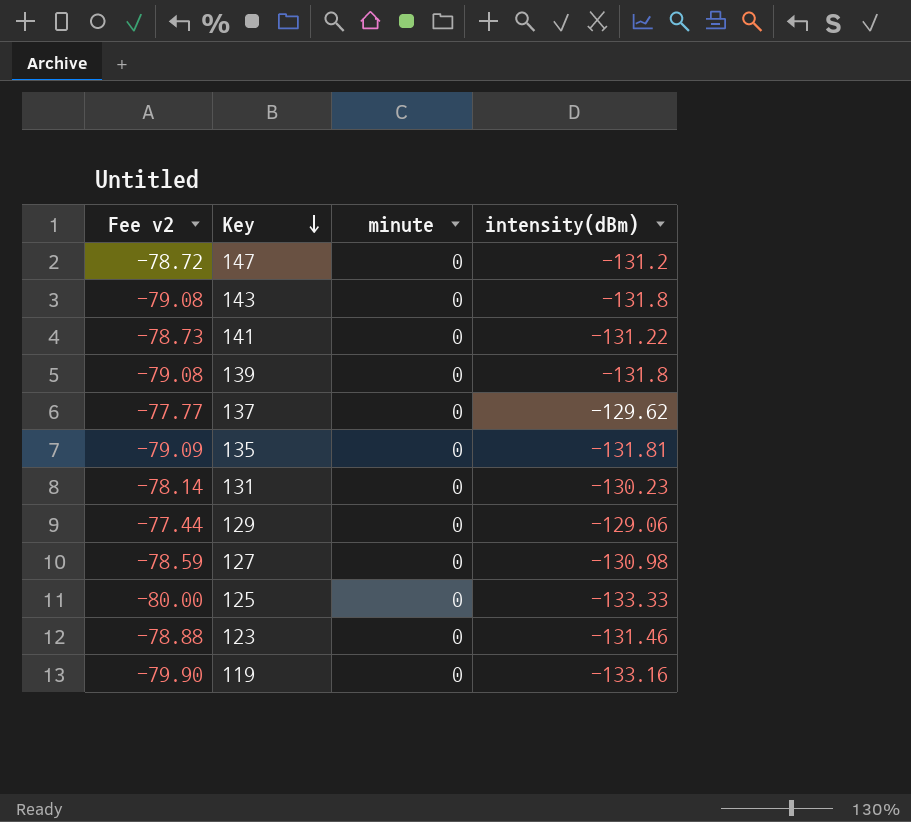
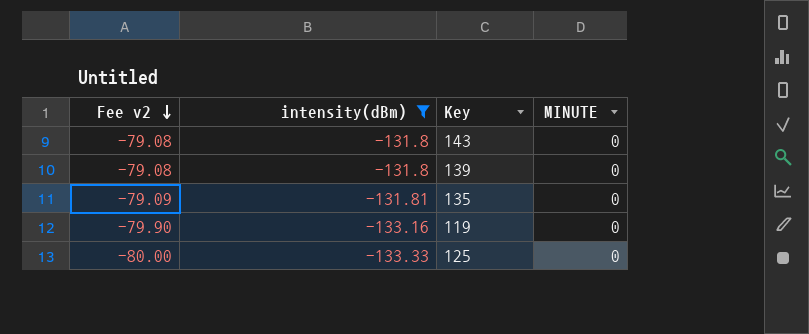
filter: none -> intensity(dBm) <= -131.8
row order: Key descending -> Fee v2 descending
column intensity(dBm) | position: 4 -> 2
column name: minute -> MINUTE

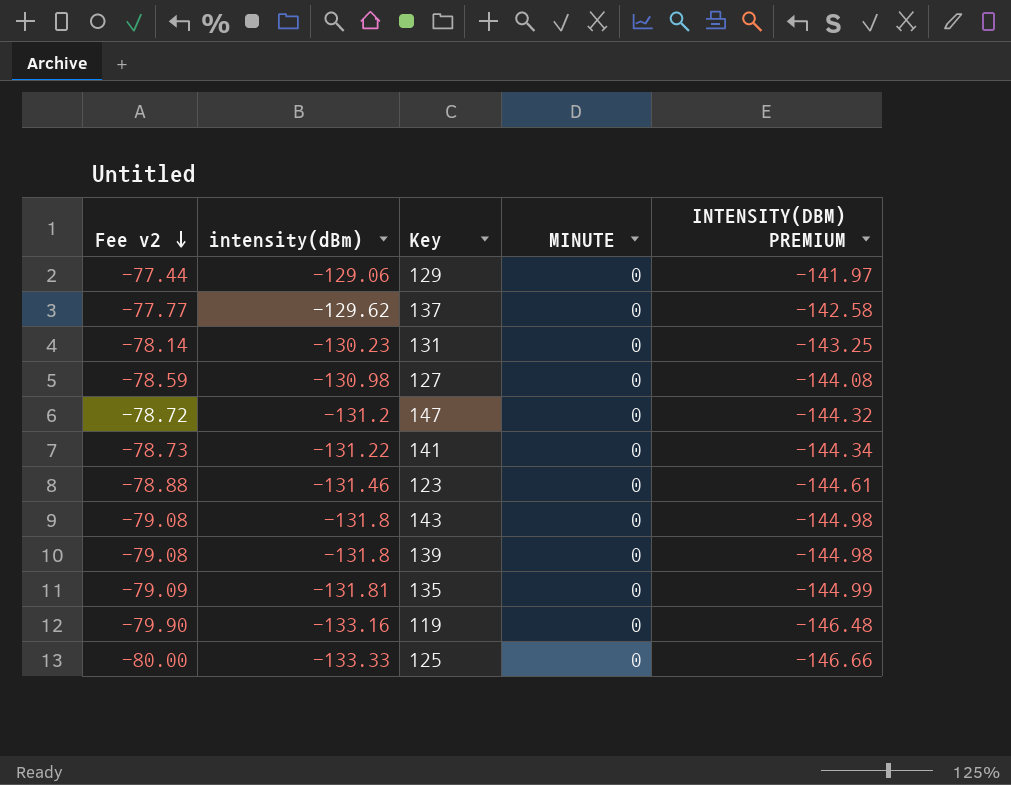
filter: intensity(dBm) <= -131.8 -> none
column INTENSITY(DBM) PREMIUM | formula: none -> [intensity(dBm)] * 1.1

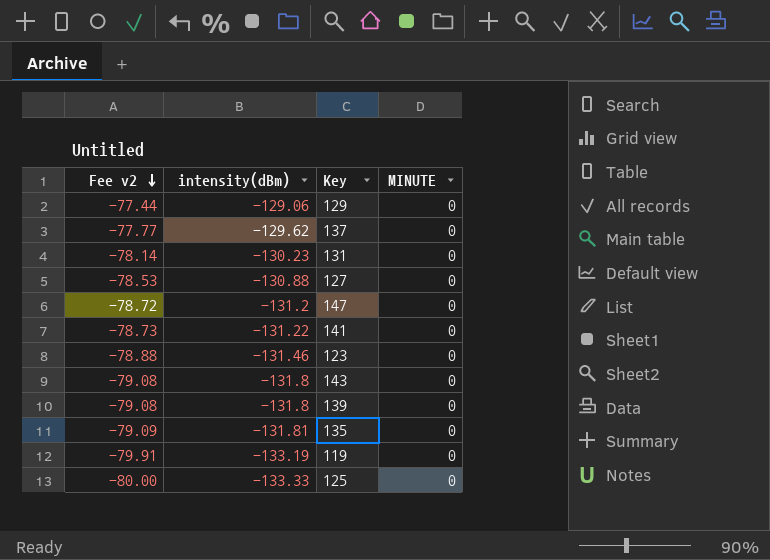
column INTENSITY(DBM) PREMIUM | formula: [intensity(dBm)] * 1.1 -> none
127 | Fee v2: -78.59 -> -78.53
127 | intensity(dBm): -130.98 -> -130.88
119 | Fee v2: -79.90 -> -79.91
119 | intensity(dBm): -133.16 -> -133.19

